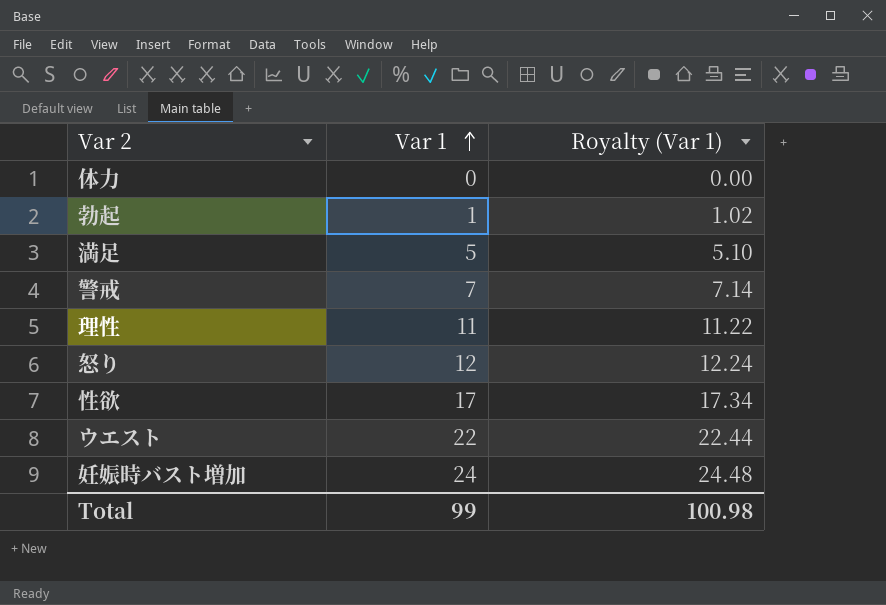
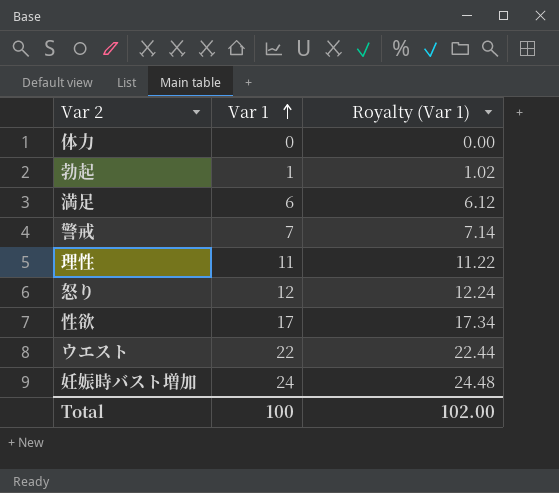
満足 | Var 1: 5 -> 6
満足 | Royalty (Var 1): 5.10 -> 6.12
Total | Var 1: 99 -> 100
Total | Royalty (Var 1): 100.98 -> 102.00

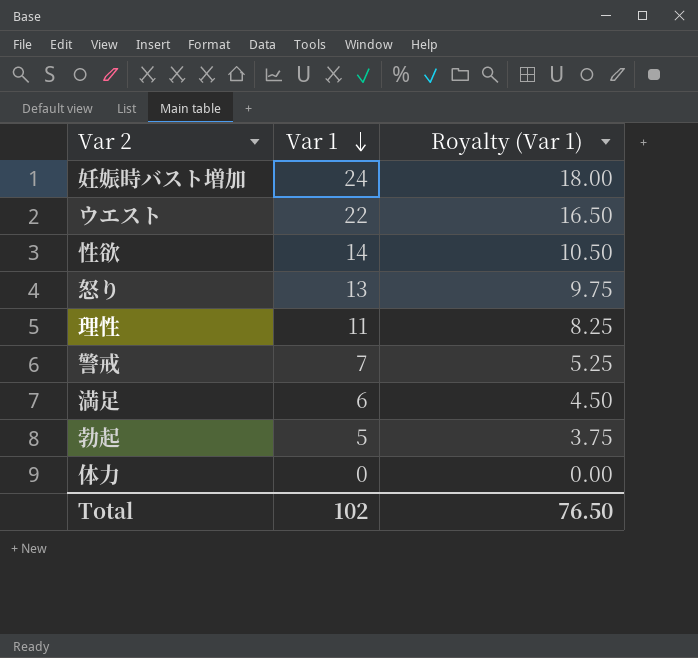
row order: Var 1 ascending -> Var 1 descending
column Royalty (Var 1) | formula: [Var 1] * 1.02 -> [Var 1] * 0.75
性欲 | Var 1: 17 -> 14
怒り | Var 1: 12 -> 13
勃起 | Var 1: 1 -> 5
Total | Var 1: 100 -> 102
Total | Royalty (Var 1): 102.00 -> 76.50

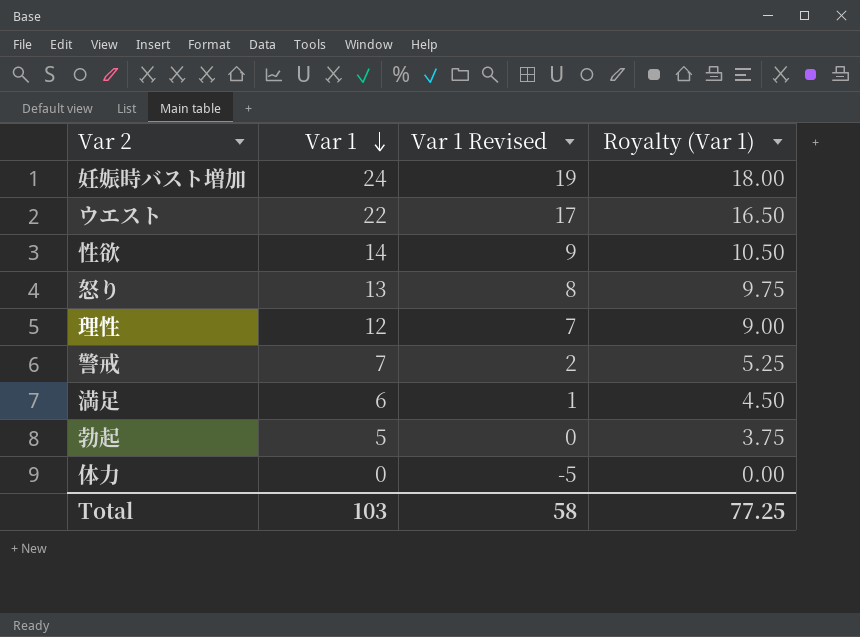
column Var 1 Revised | formula: none -> [Var 1] - 5
理性 | Var 1: 11 -> 12
理性 | Royalty (Var 1): 8.25 -> 9.00
Total | Var 1: 102 -> 103
Total | Royalty (Var 1): 76.50 -> 77.25

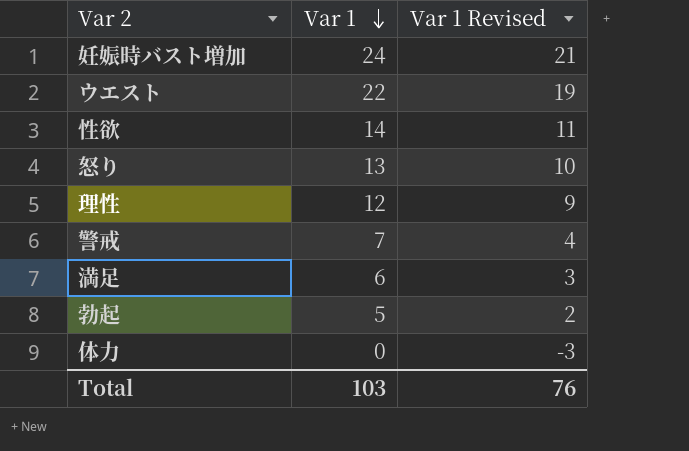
column Royalty (Var 1) | formula: [Var 1] * 0.75 -> none
column Var 1 Revised | formula: [Var 1] - 5 -> [Var 1] - 3
Total | Var 1 Revised: 58 -> 76

